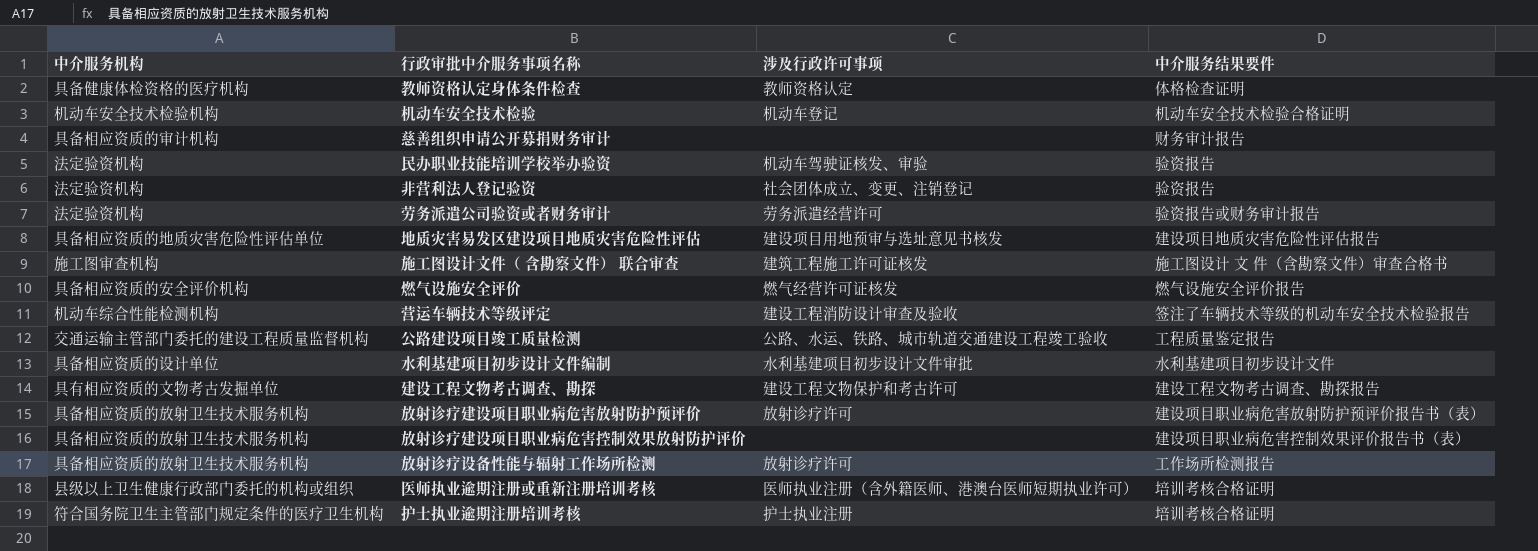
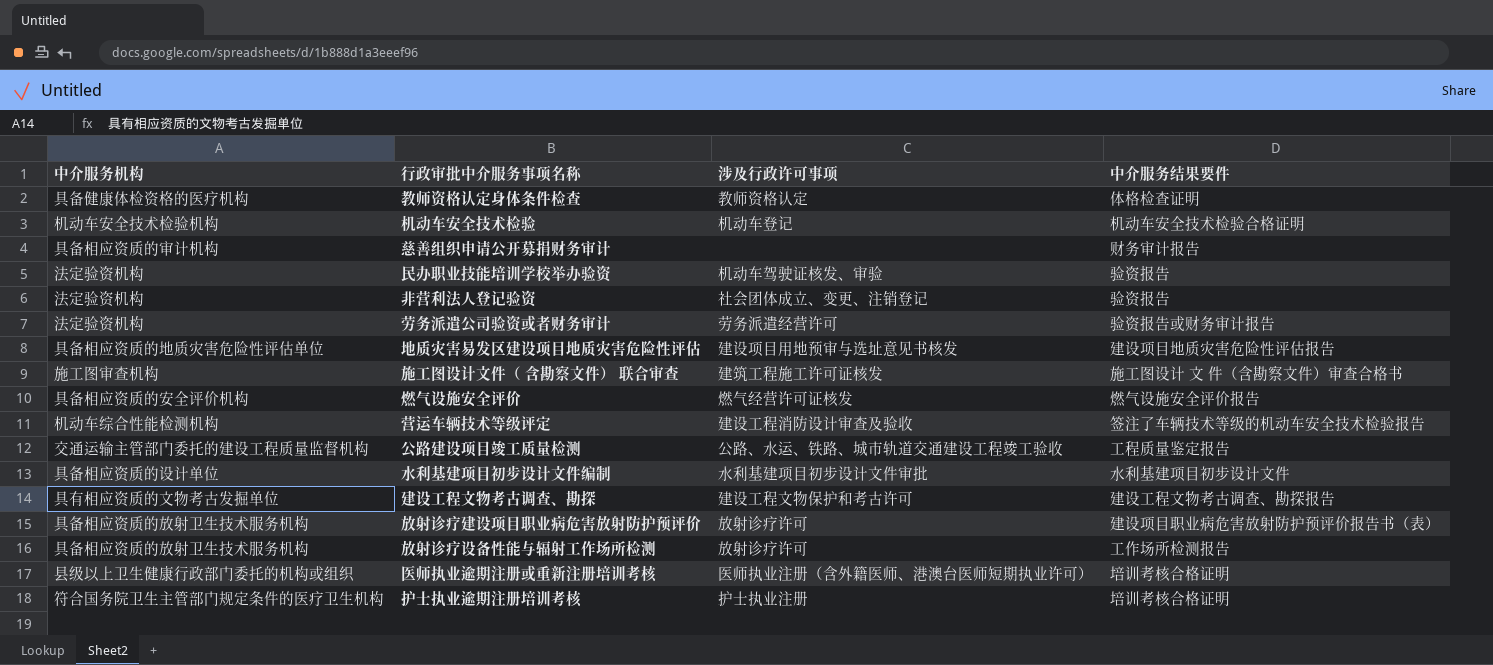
row 放射诊疗建设项目职业病危害控制效果放射防护评价: 具备相应资质的放射卫生技术服务机构 | none | 建设项目职业病危害控制效果评价报告书（表） -> none

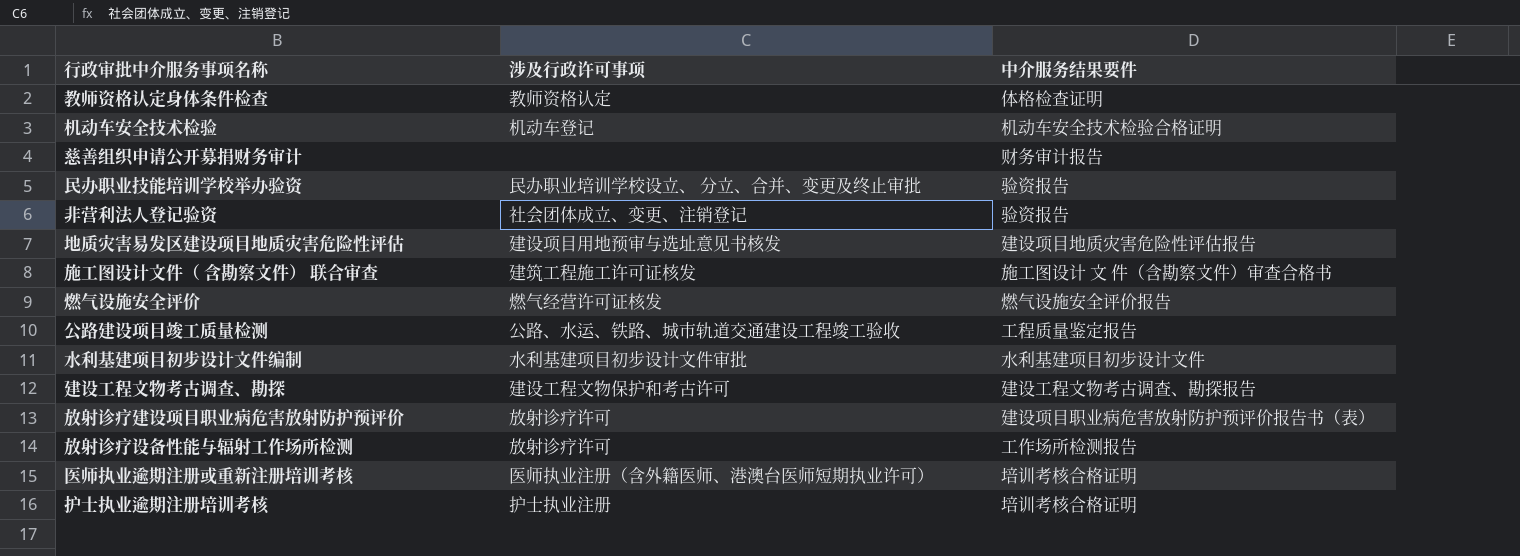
column 中介服务机构 | position: 1 -> none
row 劳务派遣公司验资或者财务审计: 法定验资机构 | 劳务派遣经营许可 | 验资报告或财务审计报告 -> none
row 营运车辆技术等级评定: 机动车综合性能检测机构 | 建设工程消防设计审查及验收 | 签注了车辆技术等级的机动车安全技术检验报告 -> none
民办职业技能培训学校举办验资 | 涉及行政许可事项: 机动车驾驶证核发、审验 -> 民办职业培训学校设立、 分立、合并、变更及终止审批

